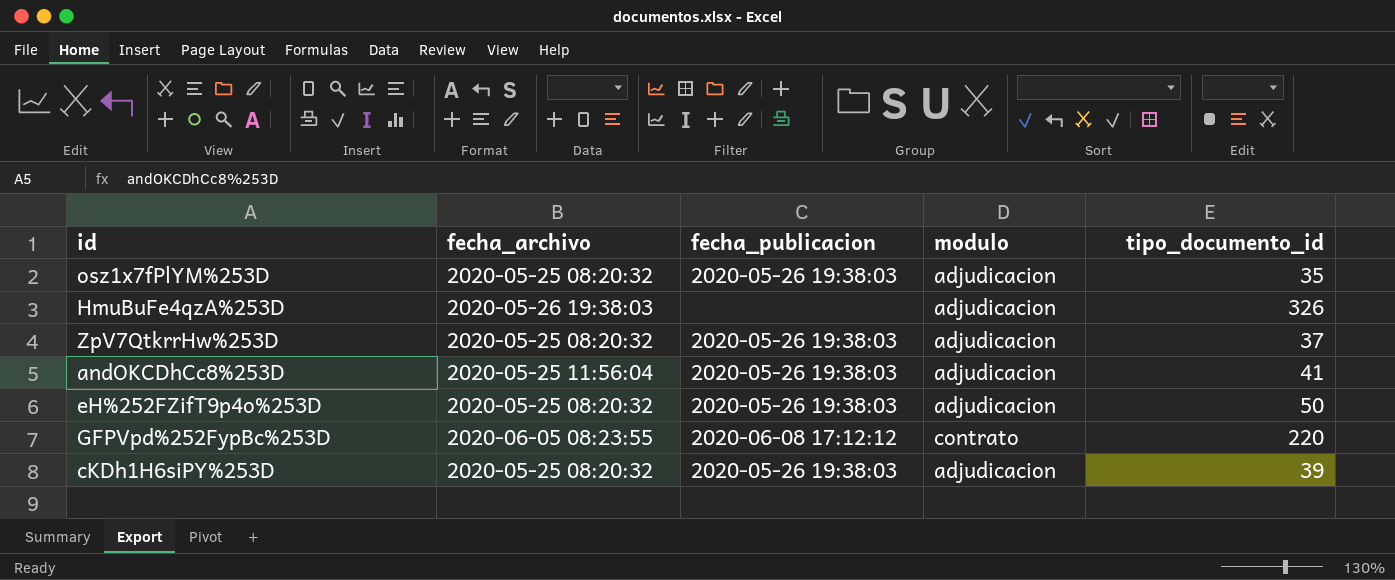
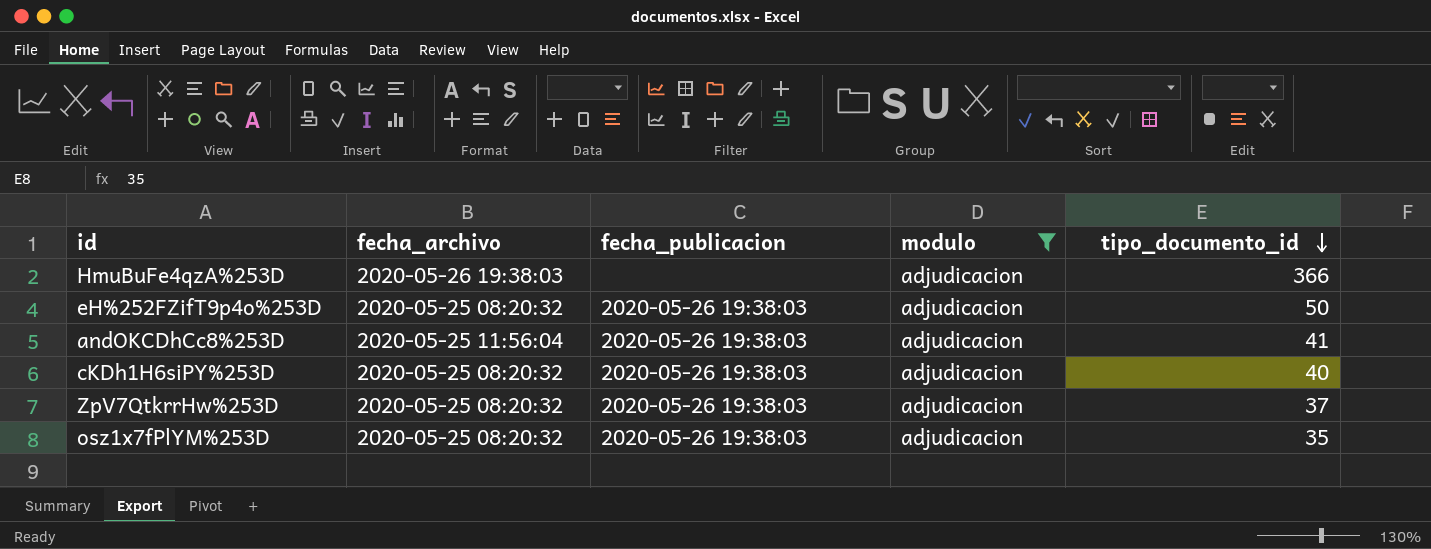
filter: none -> modulo = adjudicacion
row order: none -> tipo_documento_id descending
HmuBuFe4qzA%253D | tipo_documento_id: 326 -> 366
cKDh1H6siPY%253D | tipo_documento_id: 39 -> 40

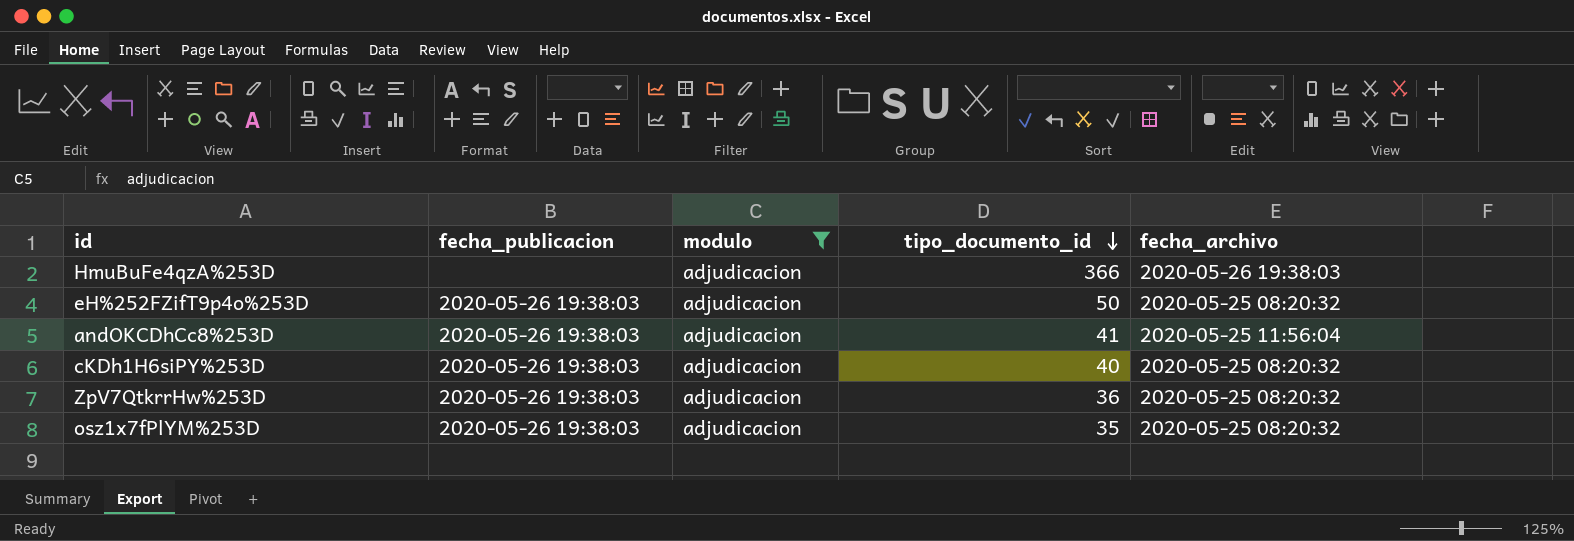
column fecha_archivo | position: 2 -> 5
ZpV7QtkrrHw%253D | tipo_documento_id: 37 -> 36

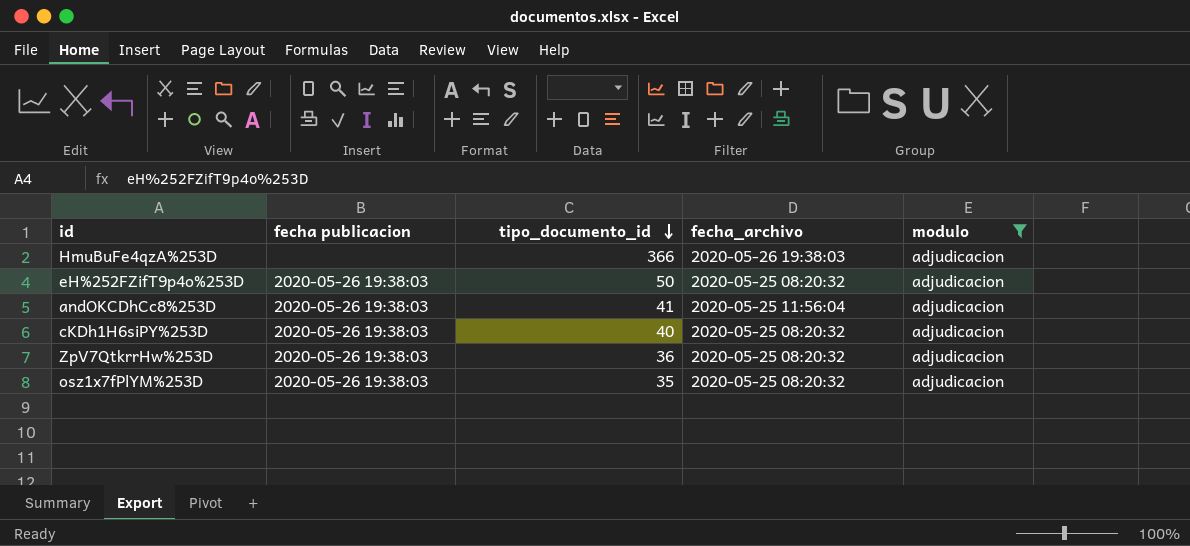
column name: fecha_publicacion -> fecha publicacion
column modulo | position: 3 -> 5

